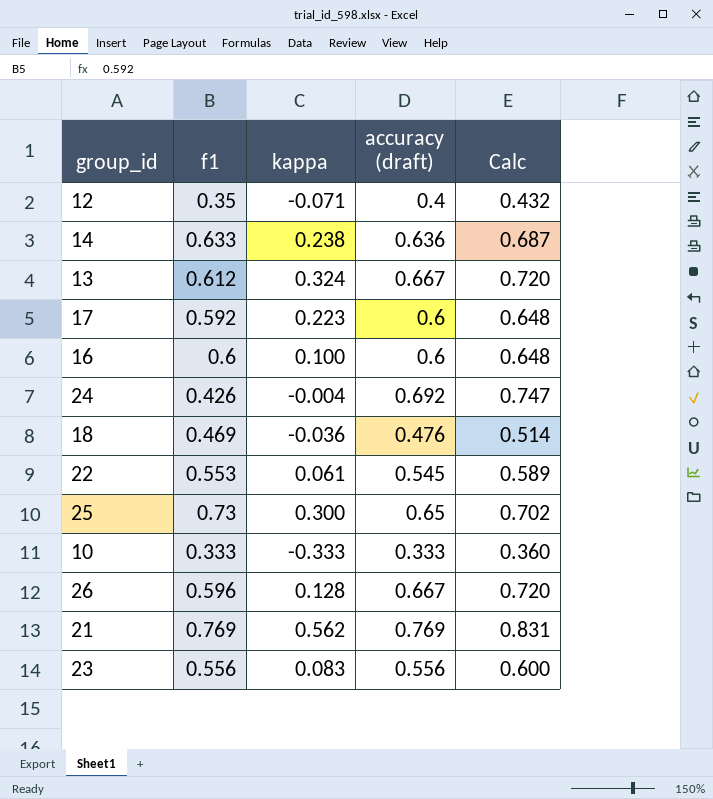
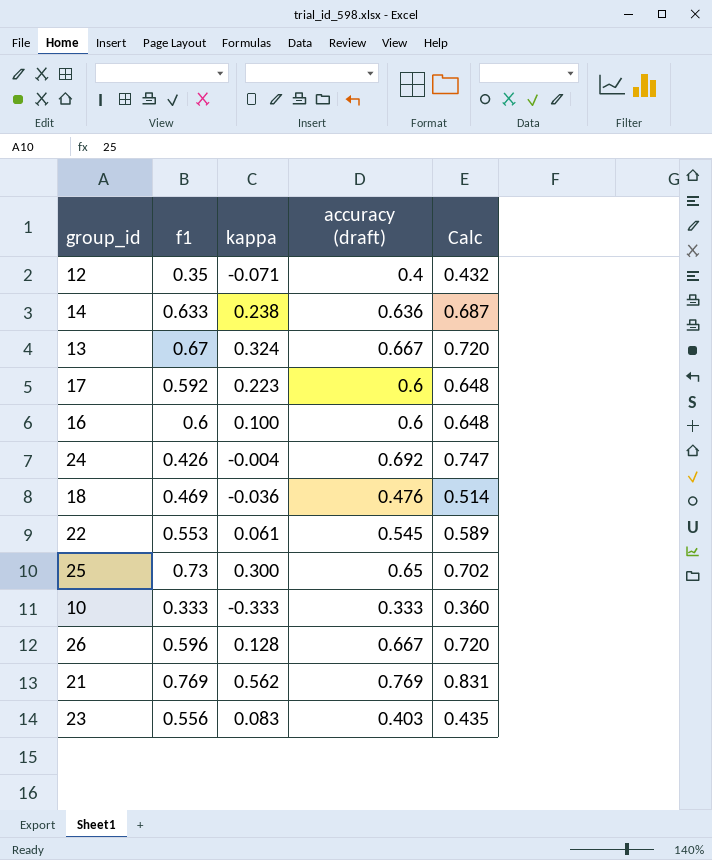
13 | f1: 0.612 -> 0.67
23 | accuracy (draft): 0.556 -> 0.403
23 | Calc: 0.600 -> 0.435

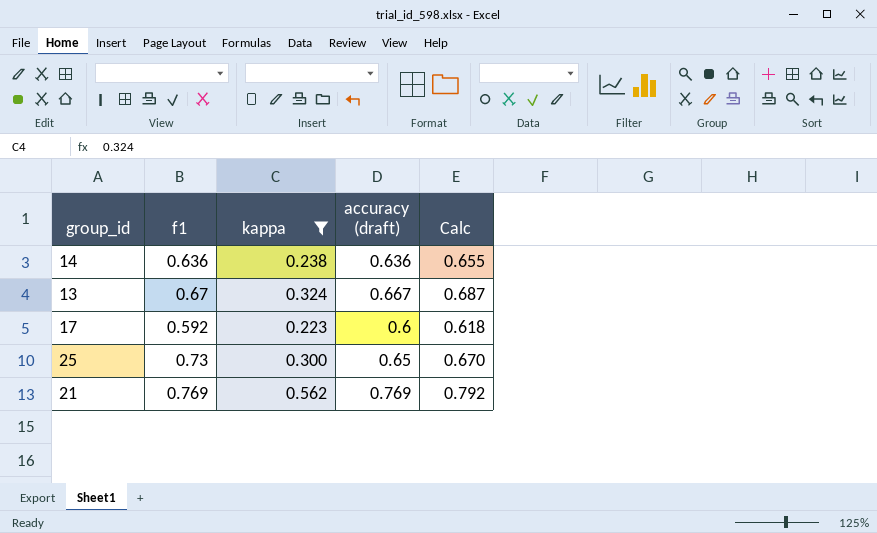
filter: none -> kappa >= 0.223
column Calc | formula: [accuracy (draft)] * 1.08 -> [accuracy (draft)] * 1.03
14 | f1: 0.633 -> 0.636

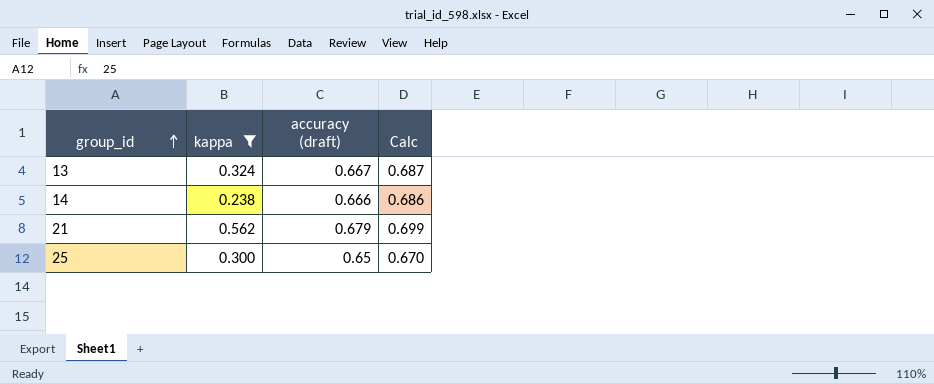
row order: none -> group_id ascending
column f1 | position: 2 -> none
row 17: 0.592 | 0.223 | 0.6 | 0.618 -> none
14 | accuracy (draft): 0.636 -> 0.666
14 | Calc: 0.655 -> 0.686
21 | accuracy (draft): 0.769 -> 0.679
21 | Calc: 0.792 -> 0.699

